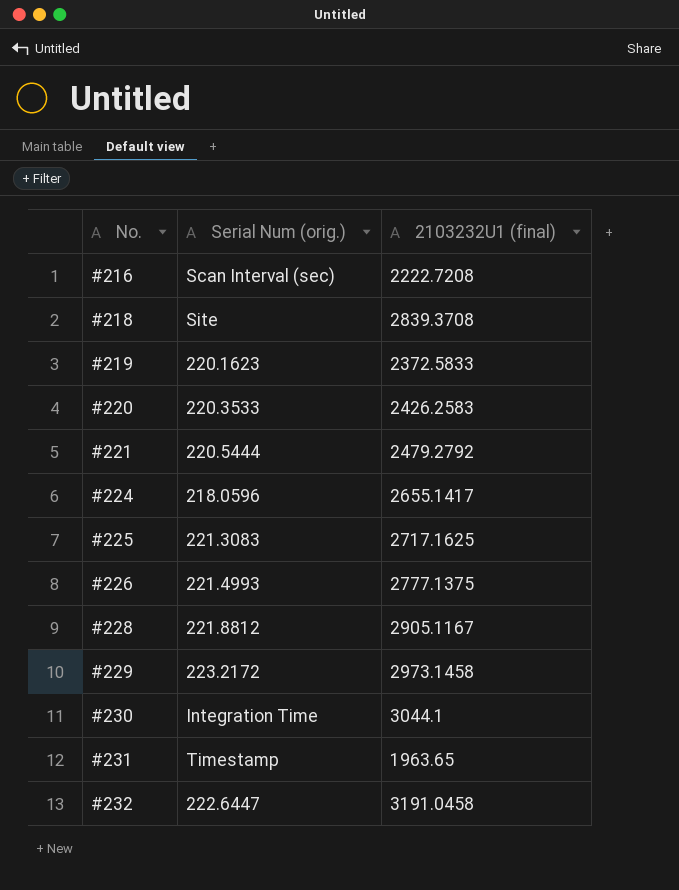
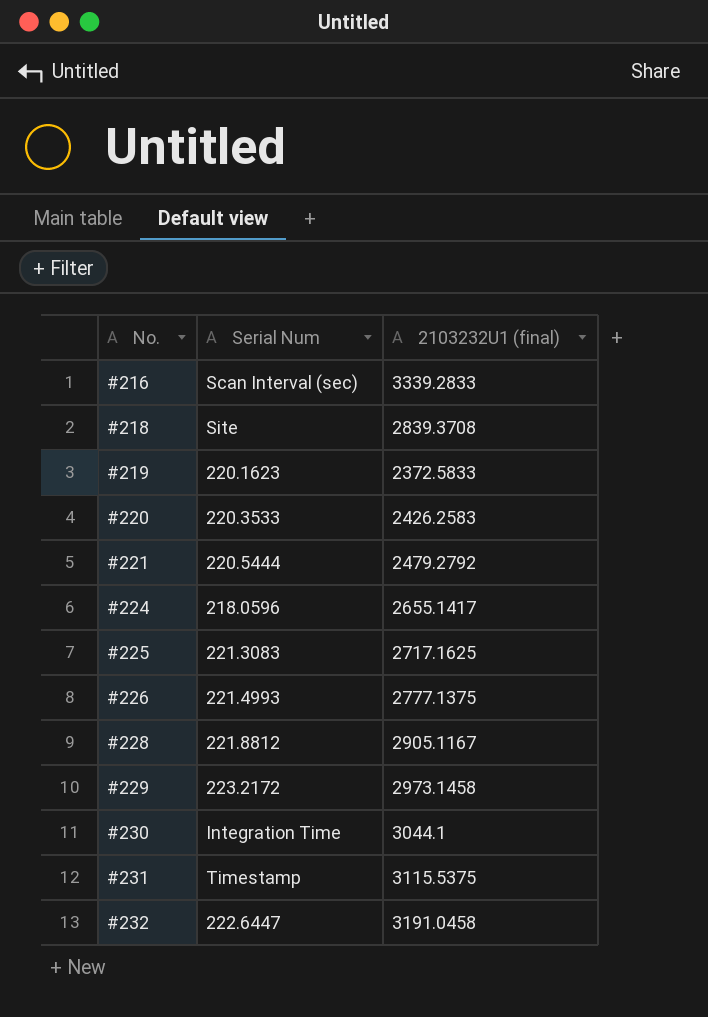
column name: Serial Num (orig.) -> Serial Num
#216 | 2103232U1 (final): 2222.7208 -> 3339.2833
#231 | 2103232U1 (final): 1963.65 -> 3115.5375

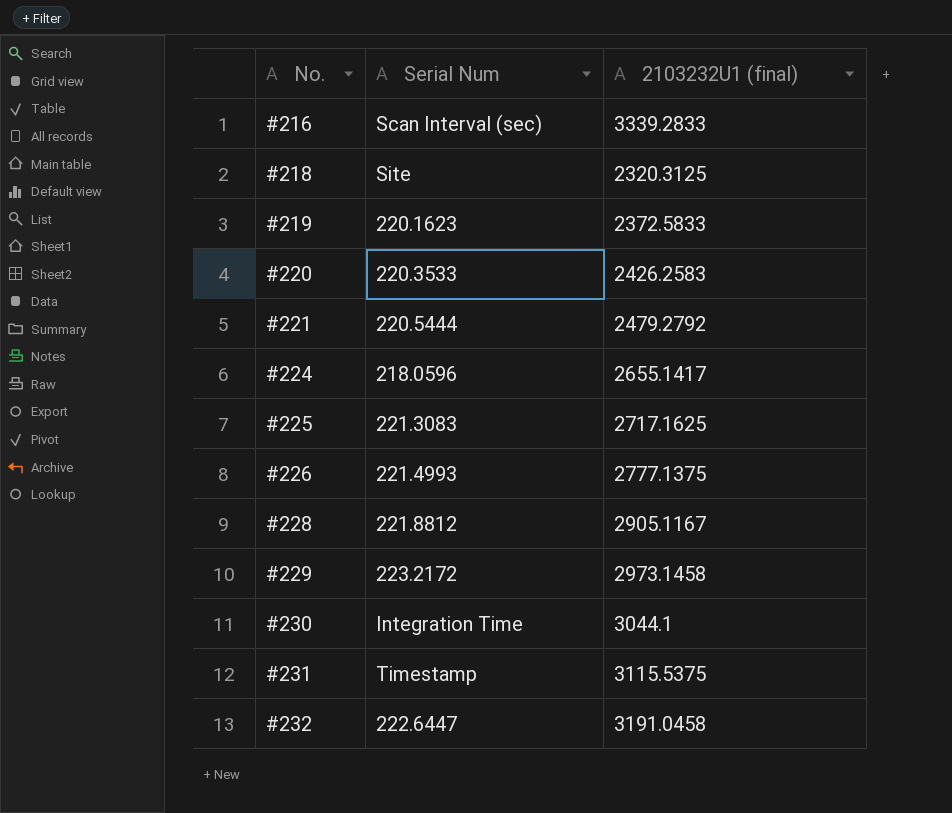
#218 | 2103232U1 (final): 2839.3708 -> 2320.3125

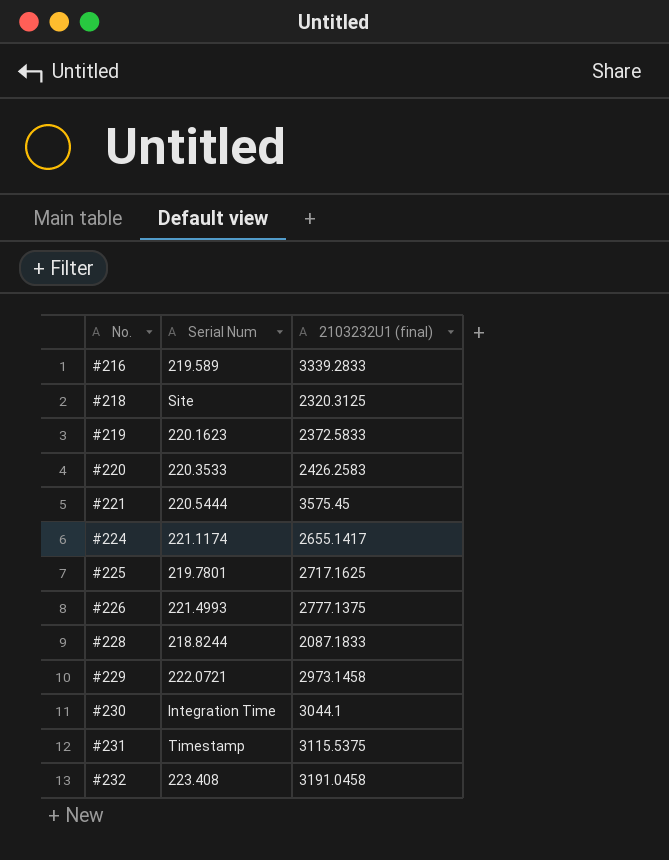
#216 | Serial Num: Scan Interval (sec) -> 219.589
#221 | 2103232U1 (final): 2479.2792 -> 3575.45
#224 | Serial Num: 218.0596 -> 221.1174
#225 | Serial Num: 221.3083 -> 219.7801
#228 | Serial Num: 221.8812 -> 218.8244
#228 | 2103232U1 (final): 2905.1167 -> 2087.1833
#229 | Serial Num: 223.2172 -> 222.0721
#232 | Serial Num: 222.6447 -> 223.408

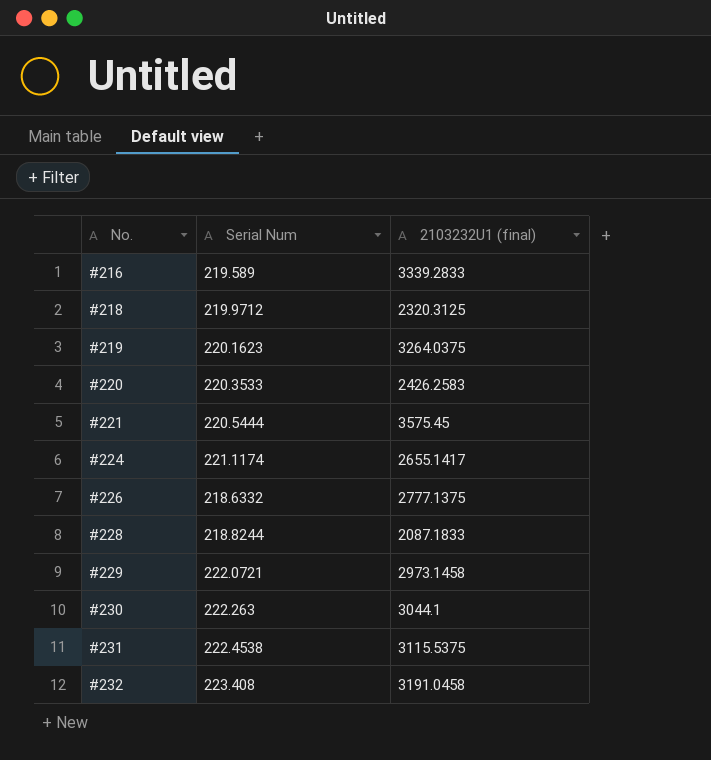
row #225: 219.7801 | 2717.1625 -> none
#218 | Serial Num: Site -> 219.9712
#219 | 2103232U1 (final): 2372.5833 -> 3264.0375
#226 | Serial Num: 221.4993 -> 218.6332
#230 | Serial Num: Integration Time -> 222.263
#231 | Serial Num: Timestamp -> 222.4538

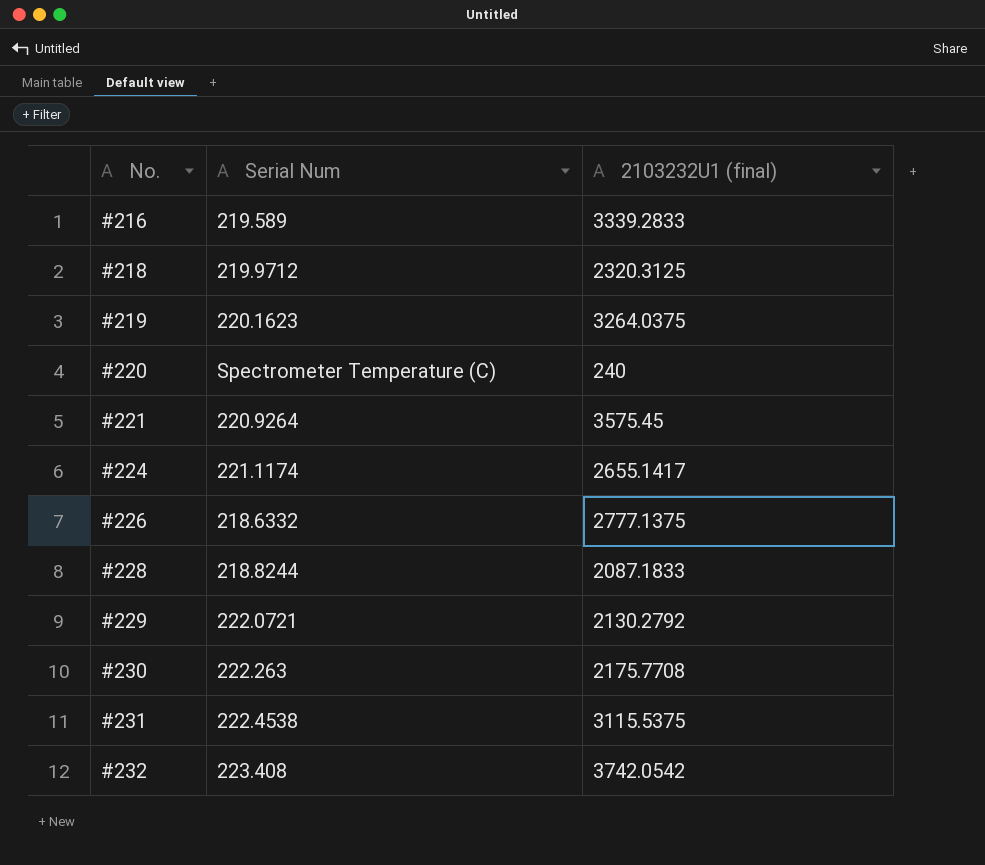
#220 | Serial Num: 220.3533 -> Spectrometer Temperature (C)
#220 | 2103232U1 (final): 2426.2583 -> 240
#221 | Serial Num: 220.5444 -> 220.9264
#229 | 2103232U1 (final): 2973.1458 -> 2130.2792
#230 | 2103232U1 (final): 3044.1 -> 2175.7708
#232 | 2103232U1 (final): 3191.0458 -> 3742.0542

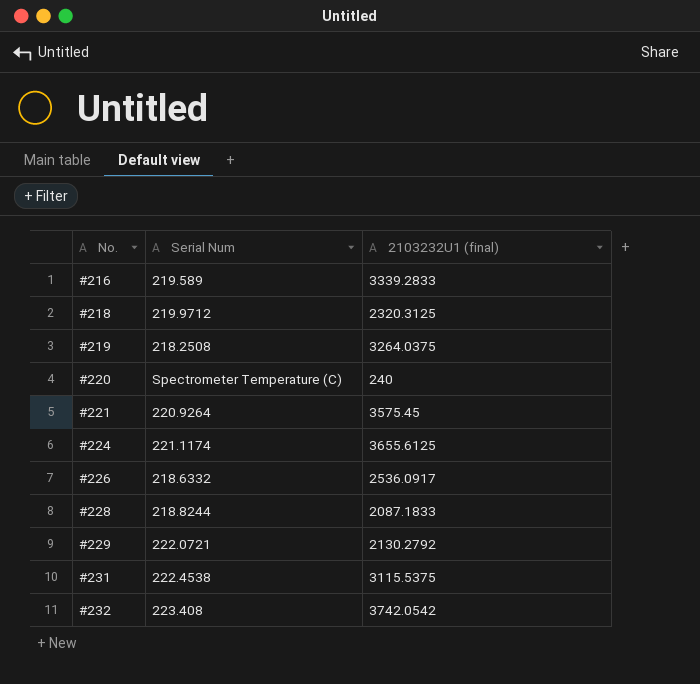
row #230: 222.263 | 2175.7708 -> none
#219 | Serial Num: 220.1623 -> 218.2508
#224 | 2103232U1 (final): 2655.1417 -> 3655.6125
#226 | 2103232U1 (final): 2777.1375 -> 2536.0917

